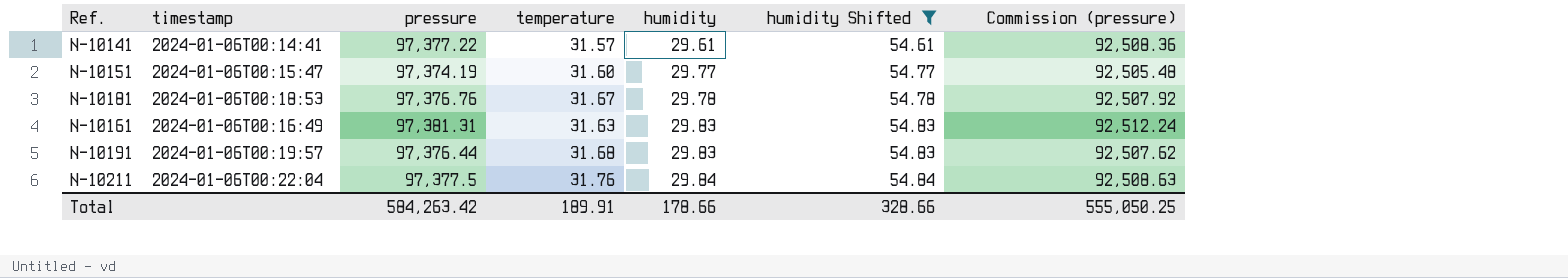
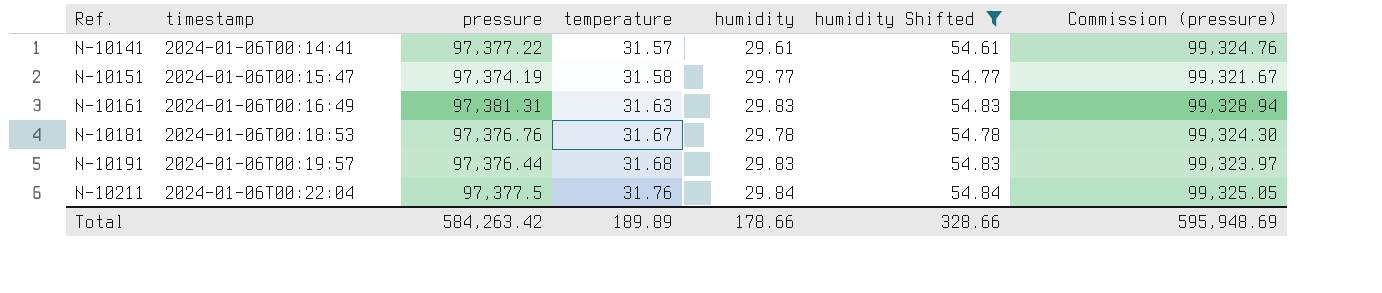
row order: humidity ascending -> Ref. ascending
column Commission (pressure) | formula: [pressure] * 0.95 -> [pressure] * 1.02
N-10151 | temperature: 31.60 -> 31.58
Total | temperature: 189.91 -> 189.89
Total | Commission (pressure): 555,050.25 -> 595,948.69

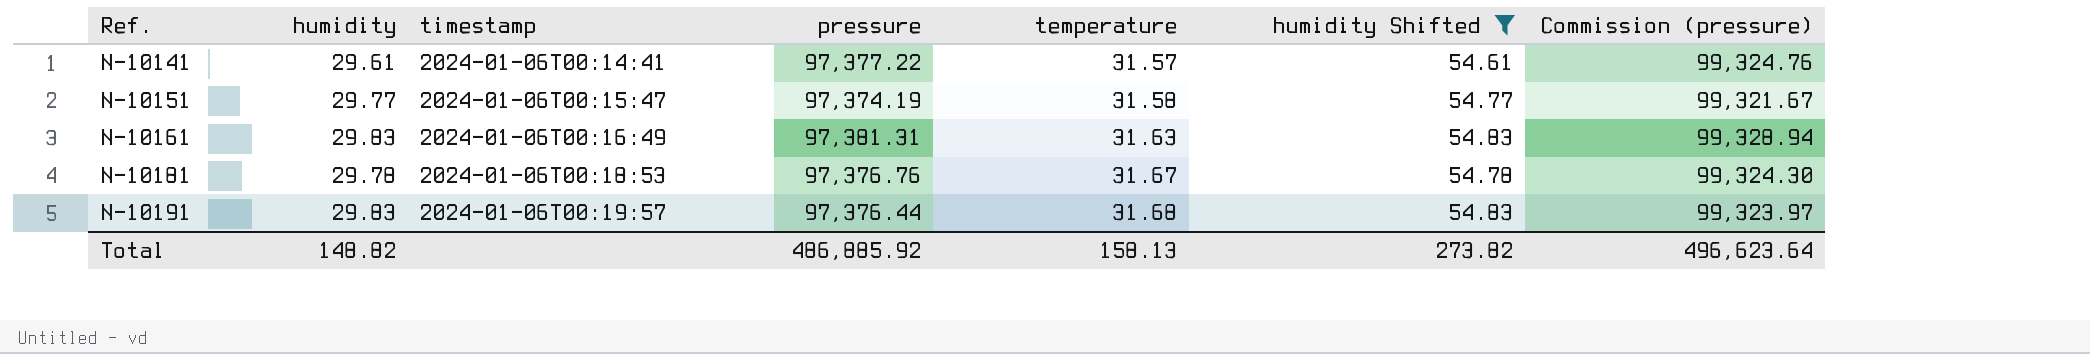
column humidity | position: 5 -> 2
row N-10211: 2024-01-06T00:22:04 | 97,377.5 | 31.76 | 29.84 | 54.84 | 99,325.05 -> none
Total | humidity: 178.66 -> 148.82
Total | pressure: 584,263.42 -> 486,885.92
Total | temperature: 189.89 -> 158.13
Total | humidity Shifted: 328.66 -> 273.82
Total | Commission (pressure): 595,948.69 -> 496,623.64

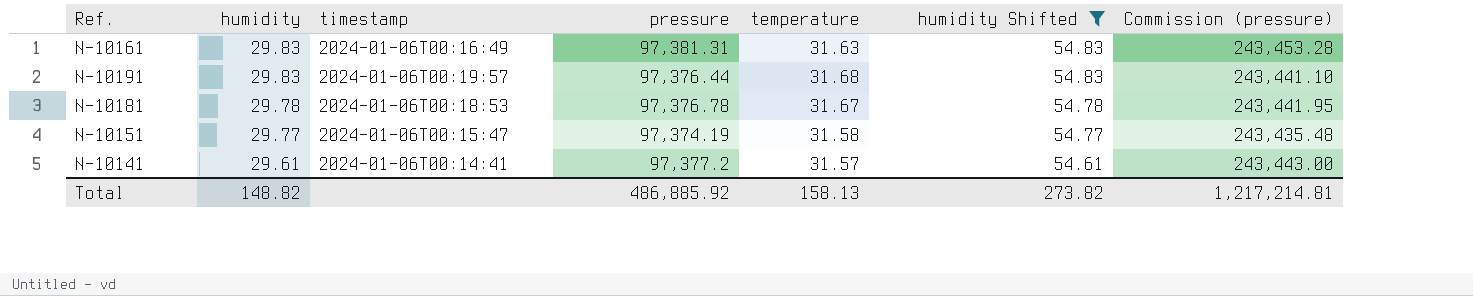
row order: Ref. ascending -> humidity descending
column Commission (pressure) | formula: [pressure] * 1.02 -> [pressure] * 2.5
N-10181 | pressure: 97,376.76 -> 97,376.78
N-10141 | pressure: 97,377.22 -> 97,377.2
Total | Commission (pressure): 496,623.64 -> 1,217,214.81

